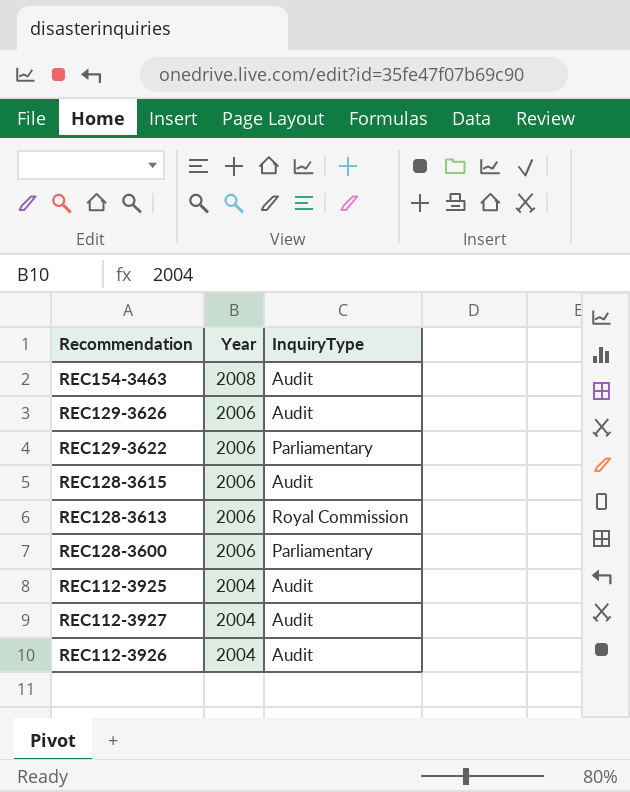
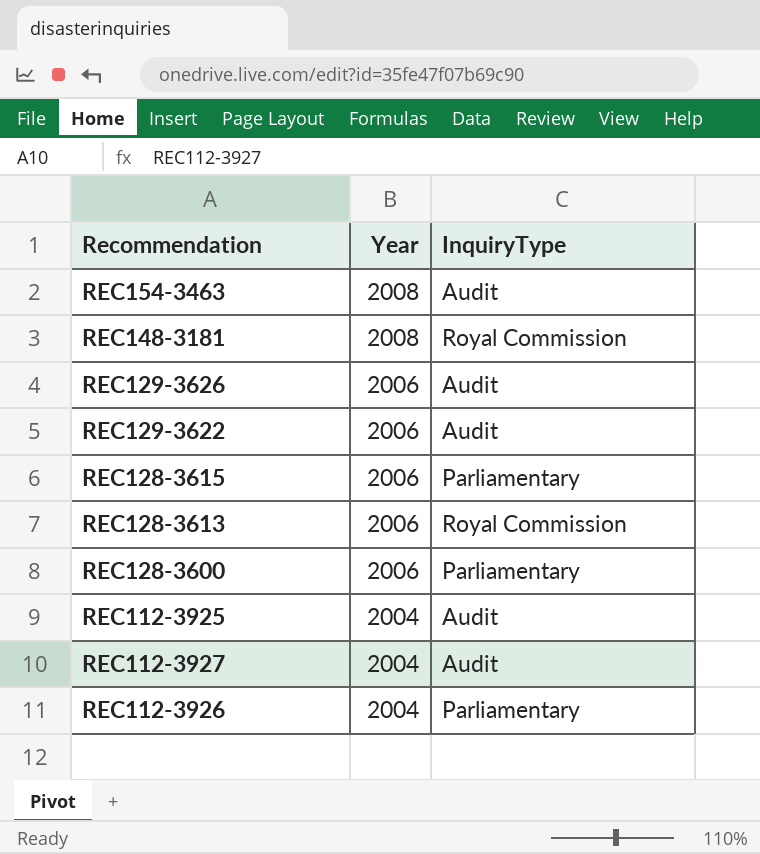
row REC148-3181: none -> 2008 | Royal Commission
REC129-3622 | InquiryType: Parliamentary -> Audit
REC128-3615 | InquiryType: Audit -> Parliamentary
REC112-3926 | InquiryType: Audit -> Parliamentary

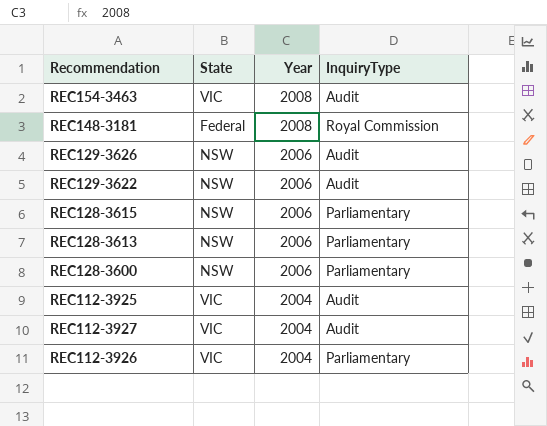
column State | position: none -> 2
REC128-3613 | InquiryType: Royal Commission -> Parliamentary

